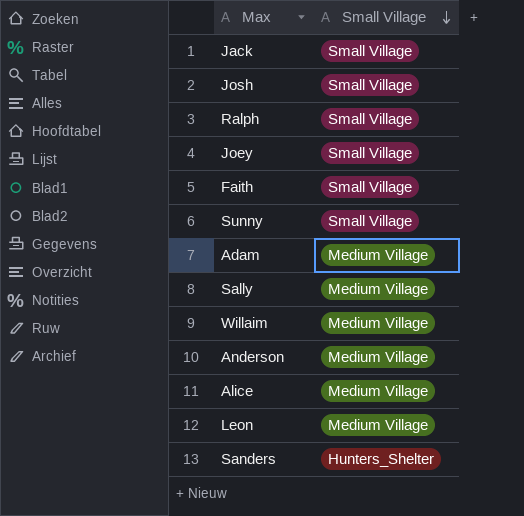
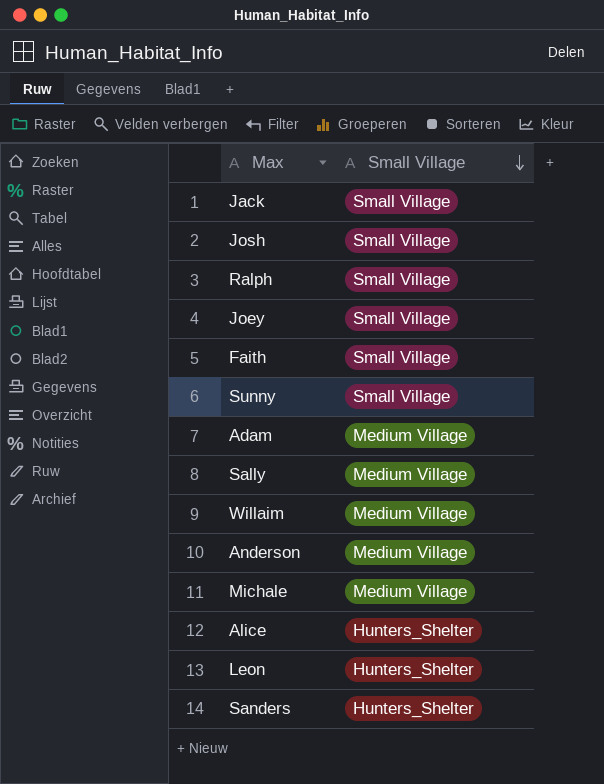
row Michale: none -> Medium Village
Alice | Small Village: Medium Village -> Hunters_Shelter
Leon | Small Village: Medium Village -> Hunters_Shelter

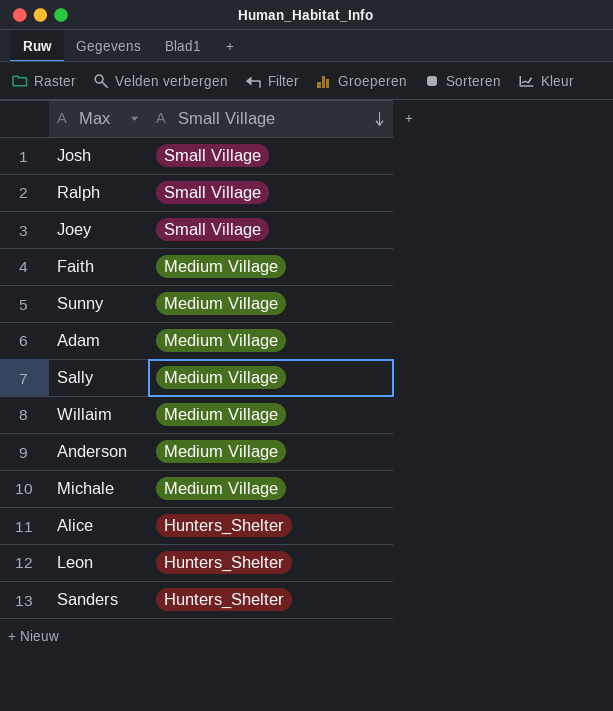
row Jack: Small Village -> none
Faith | Small Village: Small Village -> Medium Village
Sunny | Small Village: Small Village -> Medium Village

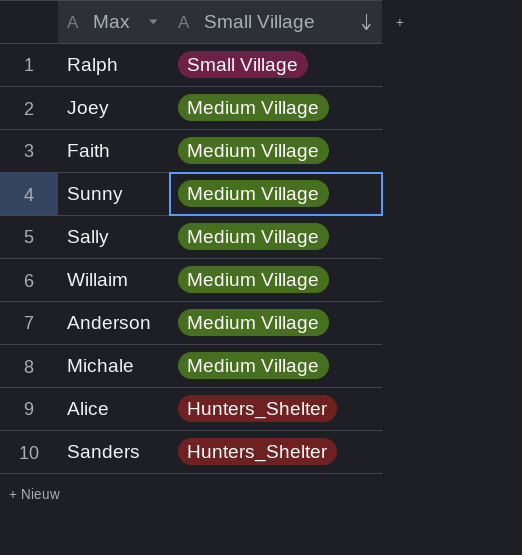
row Josh: Small Village -> none
row Adam: Medium Village -> none
row Leon: Hunters_Shelter -> none
Joey | Small Village: Small Village -> Medium Village

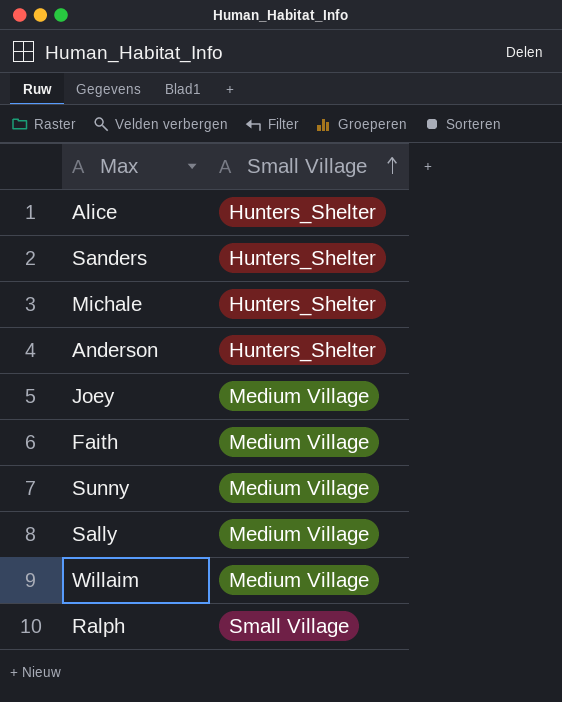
row order: Small Village descending -> Small Village ascending
Michale | Small Village: Medium Village -> Hunters_Shelter
Anderson | Small Village: Medium Village -> Hunters_Shelter

